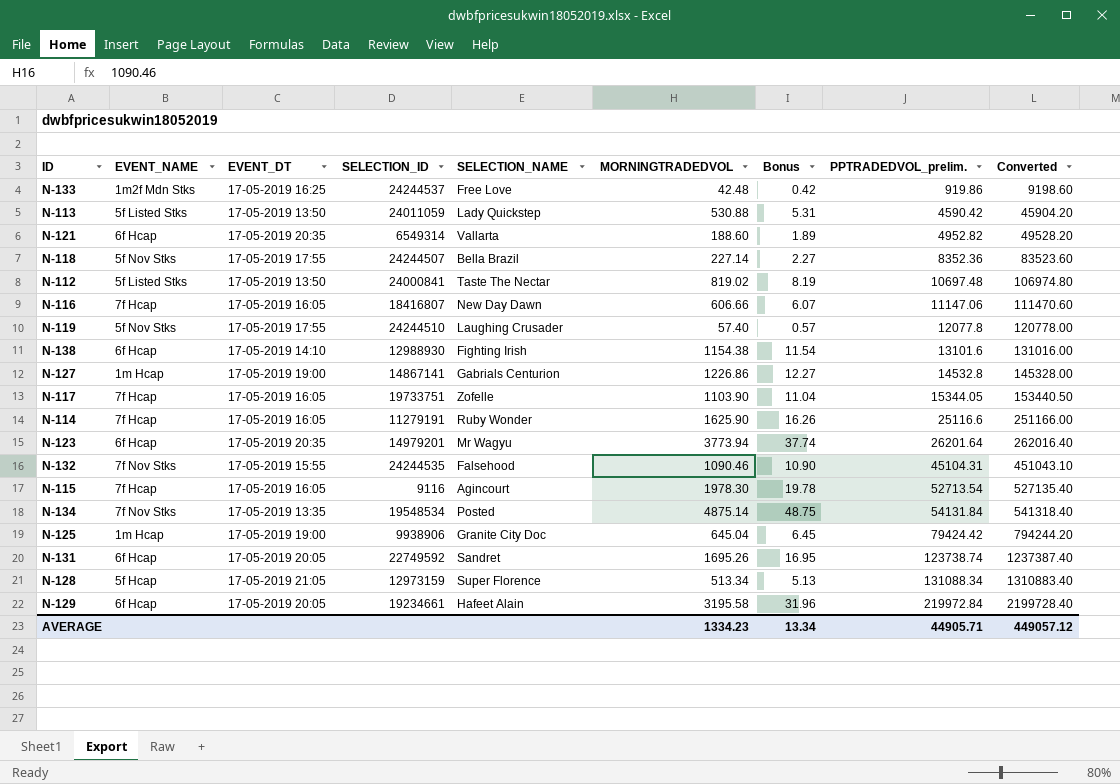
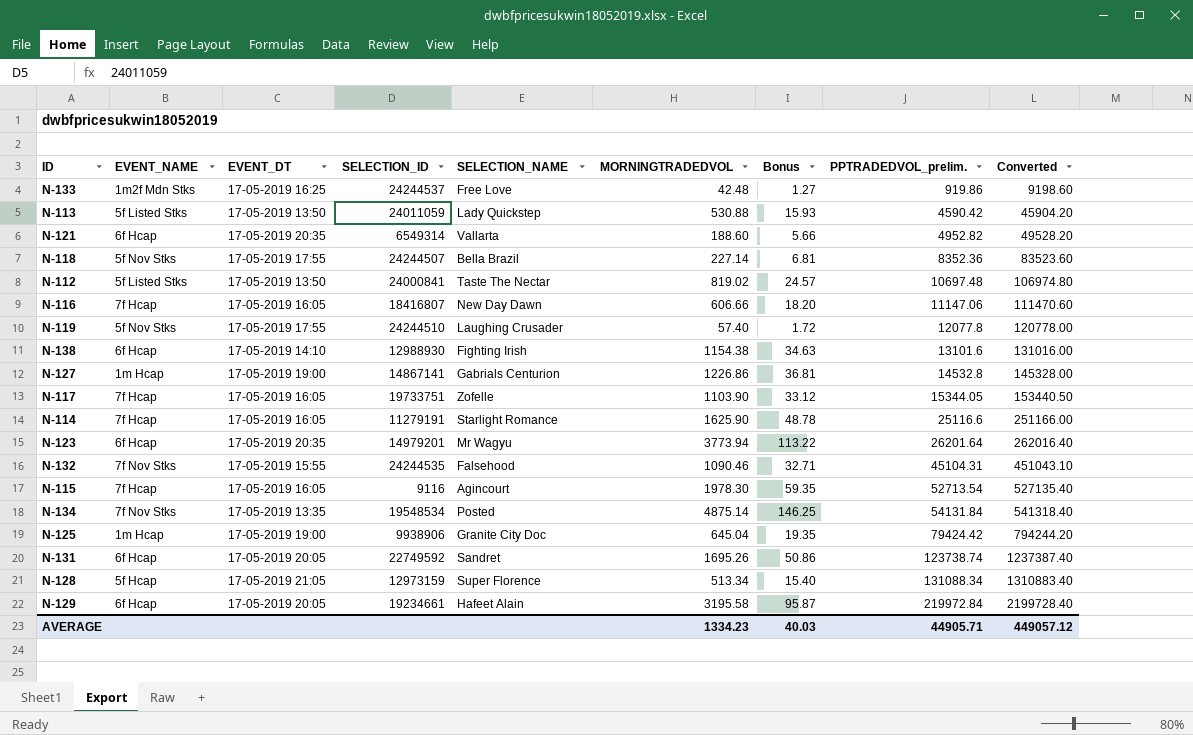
column Bonus | formula: [MORNINGTRADEDVOL] * 0.01 -> [MORNINGTRADEDVOL] * 0.03
N-114 | SELECTION_NAME: Ruby Wonder -> Starlight Romance
AVERAGE | Bonus: 13.34 -> 40.03

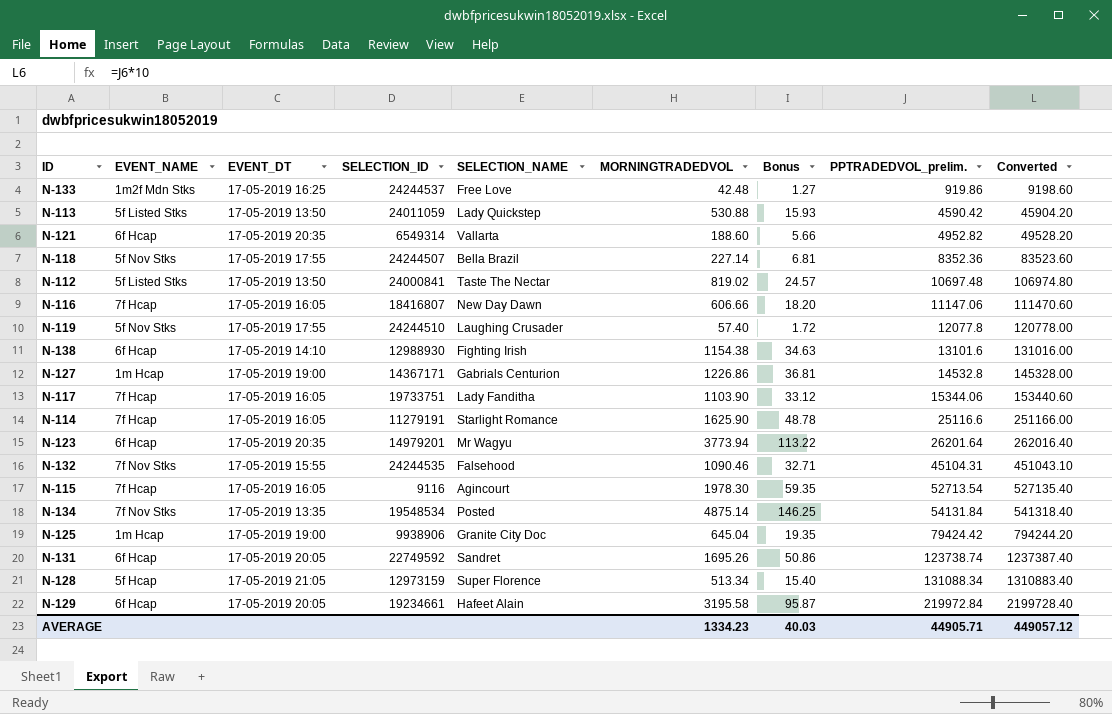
N-127 | SELECTION_ID: 14867141 -> 14367171
N-117 | SELECTION_NAME: Zofelle -> Lady Fanditha
N-117 | PPTRADEDVOL_prelim.: 15344.05 -> 15344.06
N-117 | Converted: 153440.50 -> 153440.60

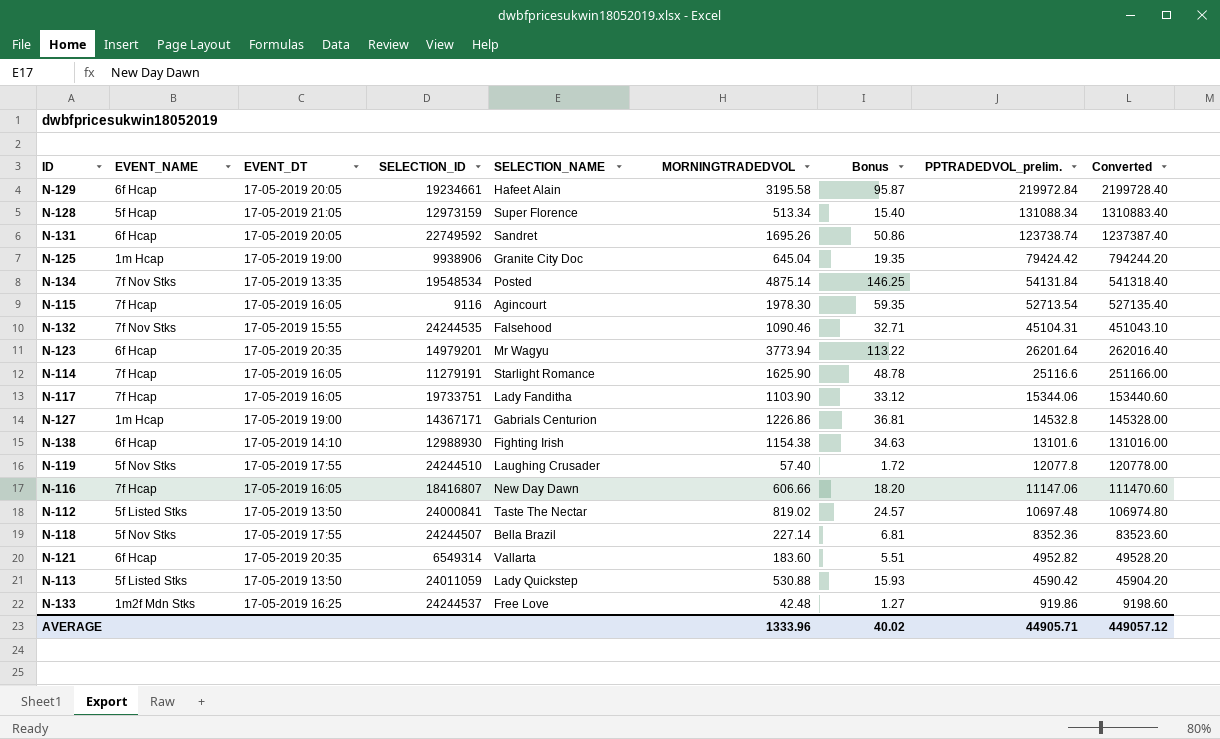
row order: PPTRADEDVOL_prelim. ascending -> PPTRADEDVOL_prelim. descending
N-121 | MORNINGTRADEDVOL: 188.60 -> 183.60
N-121 | Bonus: 5.66 -> 5.51
AVERAGE | MORNINGTRADEDVOL: 1334.23 -> 1333.96
AVERAGE | Bonus: 40.03 -> 40.02

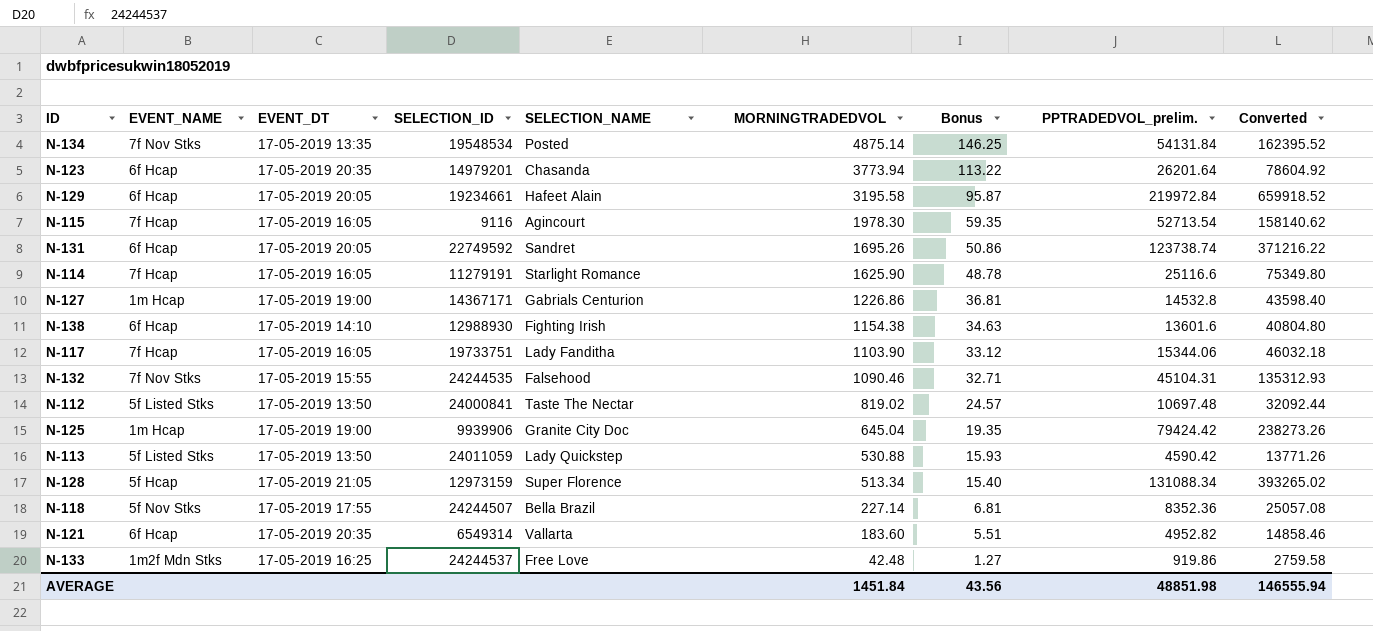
row order: PPTRADEDVOL_prelim. descending -> MORNINGTRADEDVOL descending
column Converted | formula: [PPTRADEDVOL_prelim.] * 10 -> [PPTRADEDVOL_prelim.] * 3
row N-119: 5f Nov Stks | 17-05-2019 17:55 | 24244510 | Laughing Crusader | 57.40 | 1.72 | 12077.8 | 120778.00 -> none
row N-116: 7f Hcap | 17-05-2019 16:05 | 18416807 | New Day Dawn | 606.66 | 18.20 | 11147.06 | 111470.60 -> none
N-123 | SELECTION_NAME: Mr Wagyu -> Chasanda
N-138 | PPTRADEDVOL_prelim.: 13101.6 -> 13601.6
N-125 | SELECTION_ID: 9938906 -> 9939906
AVERAGE | MORNINGTRADEDVOL: 1333.96 -> 1451.84
AVERAGE | Bonus: 40.02 -> 43.56
AVERAGE | PPTRADEDVOL_prelim.: 44905.71 -> 48851.98
AVERAGE | Converted: 449057.12 -> 146555.94

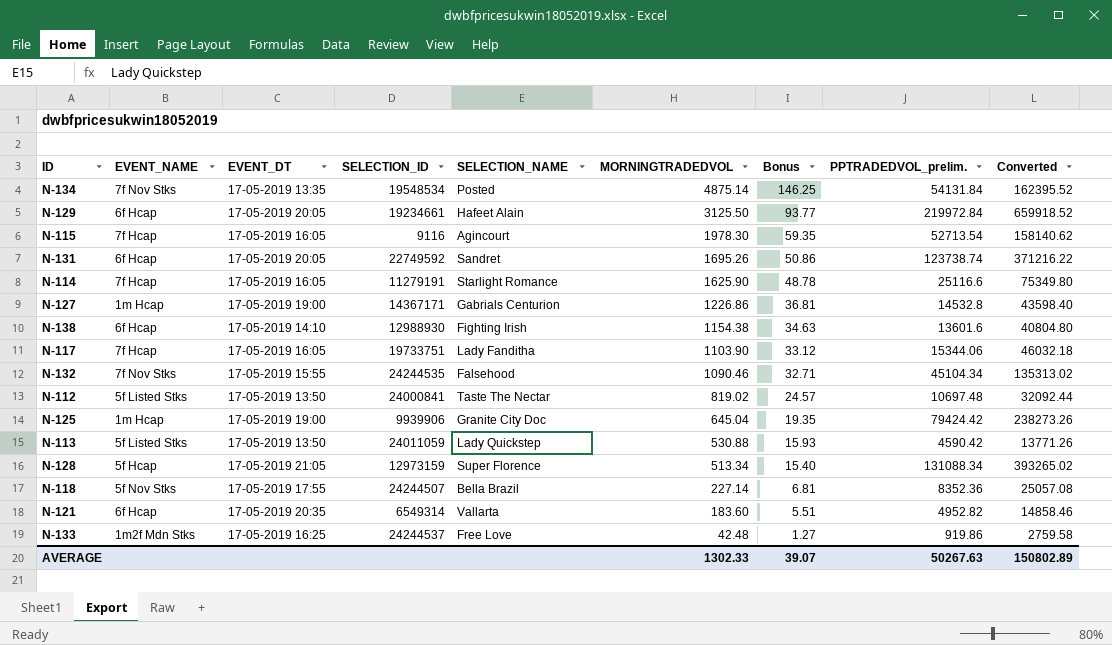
row N-123: 6f Hcap | 17-05-2019 20:35 | 14979201 | Chasanda | 3773.94 | 113.22 | 26201.64 | 78604.92 -> none
N-129 | MORNINGTRADEDVOL: 3195.58 -> 3125.50
N-129 | Bonus: 95.87 -> 93.77
N-132 | PPTRADEDVOL_prelim.: 45104.31 -> 45104.34
N-132 | Converted: 135312.93 -> 135313.02
AVERAGE | MORNINGTRADEDVOL: 1451.84 -> 1302.33
AVERAGE | Bonus: 43.56 -> 39.07
AVERAGE | PPTRADEDVOL_prelim.: 48851.98 -> 50267.63
AVERAGE | Converted: 146555.94 -> 150802.89

